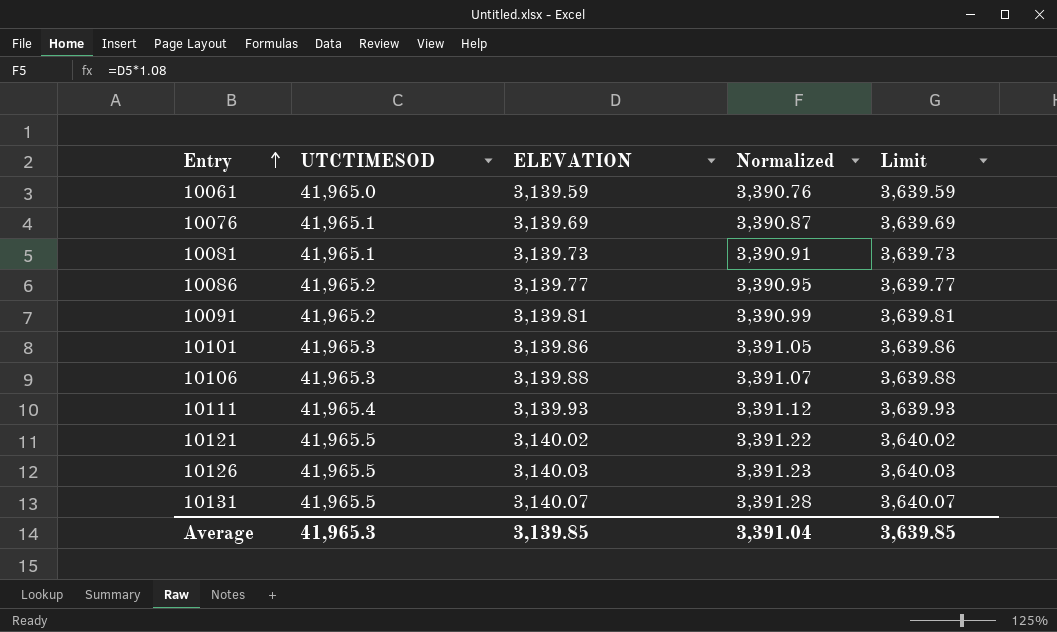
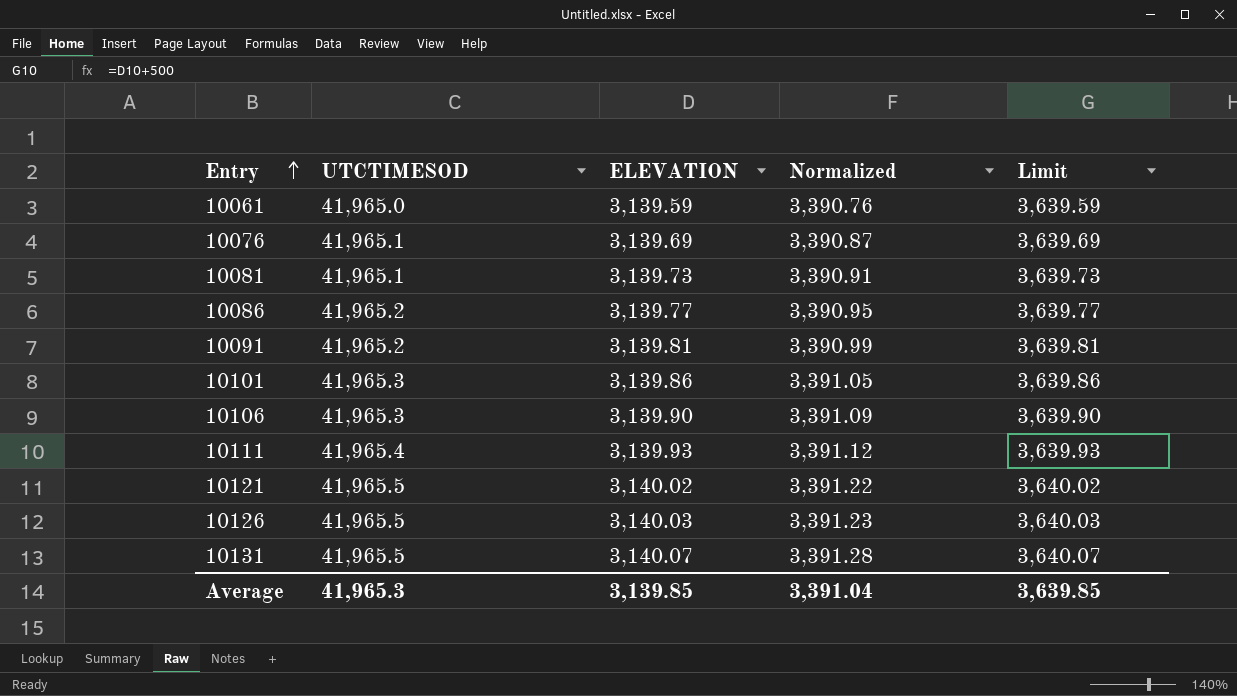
10106 | ELEVATION: 3,139.88 -> 3,139.90
10106 | Normalized: 3,391.07 -> 3,391.09
10106 | Limit: 3,639.88 -> 3,639.90

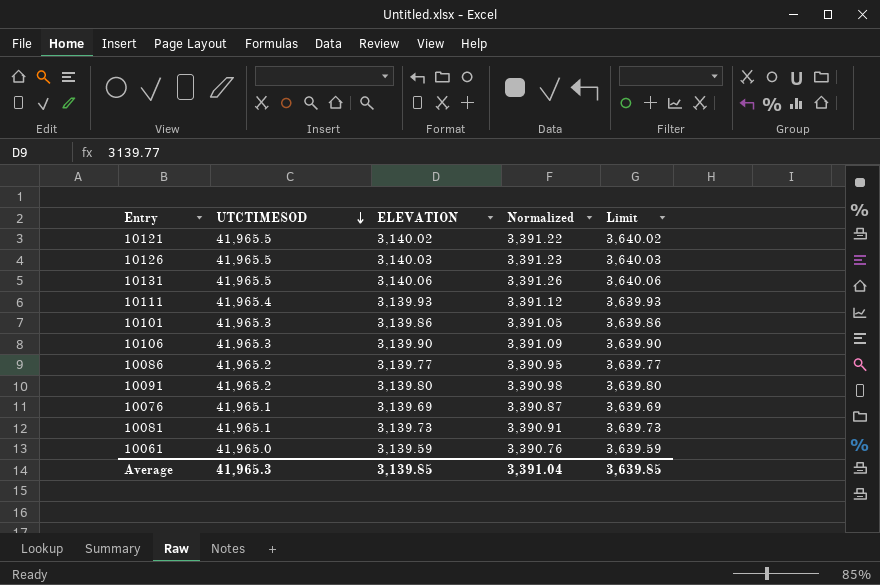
row order: Entry ascending -> UTCTIMESOD descending
10131 | ELEVATION: 3,140.07 -> 3,140.06
10131 | Normalized: 3,391.28 -> 3,391.26
10131 | Limit: 3,640.07 -> 3,640.06
10091 | ELEVATION: 3,139.81 -> 3,139.80
10091 | Normalized: 3,390.99 -> 3,390.98
10091 | Limit: 3,639.81 -> 3,639.80

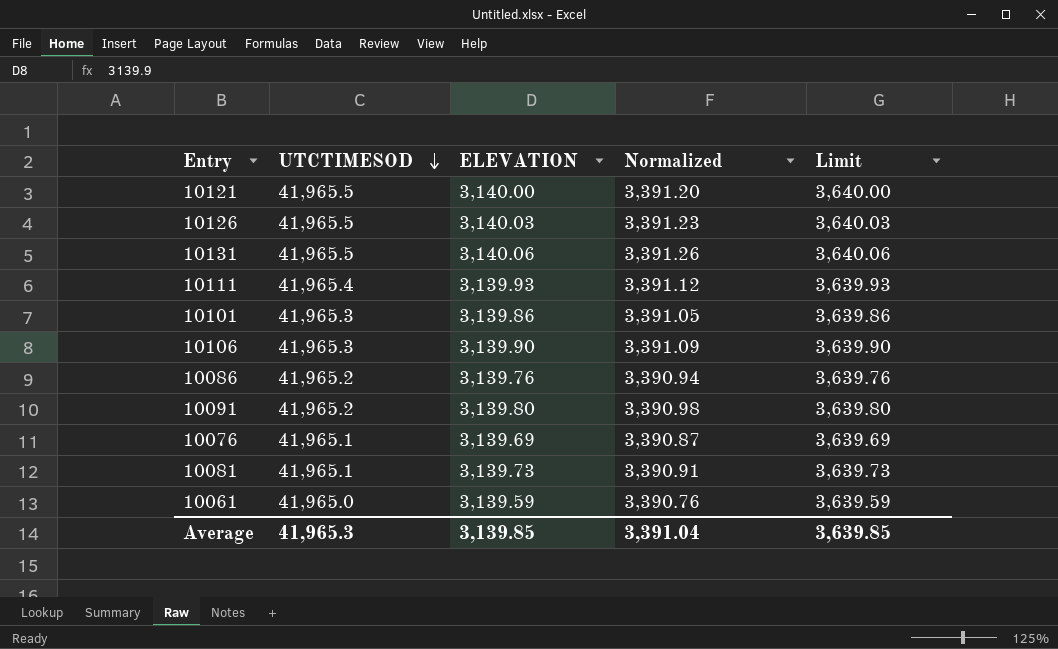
10121 | ELEVATION: 3,140.02 -> 3,140.00
10121 | Normalized: 3,391.22 -> 3,391.20
10121 | Limit: 3,640.02 -> 3,640.00
10086 | ELEVATION: 3,139.77 -> 3,139.76
10086 | Normalized: 3,390.95 -> 3,390.94
10086 | Limit: 3,639.77 -> 3,639.76

